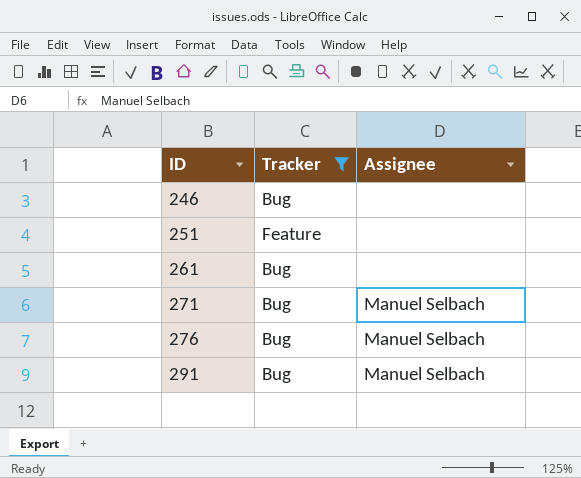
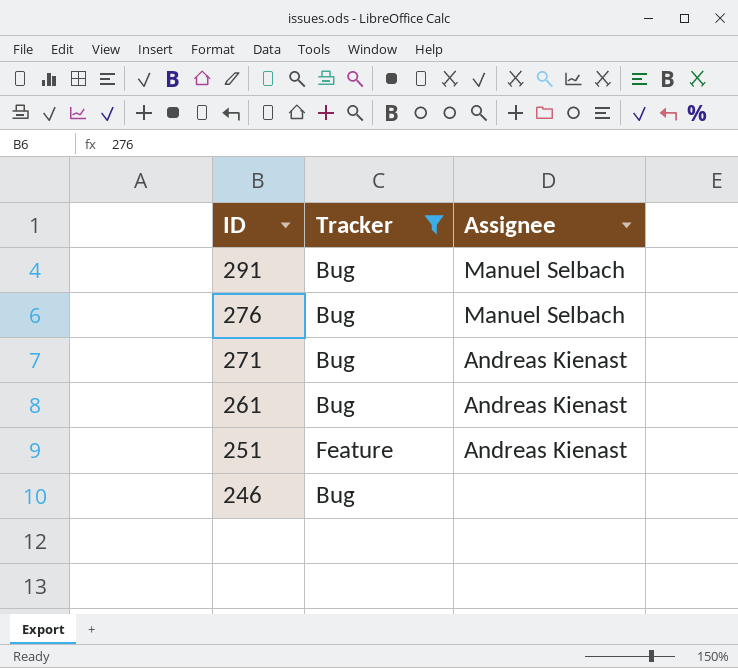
row order: ID ascending -> ID descending
271 | Assignee: Manuel Selbach -> Andreas Kienast
261 | Assignee: none -> Andreas Kienast
251 | Assignee: none -> Andreas Kienast

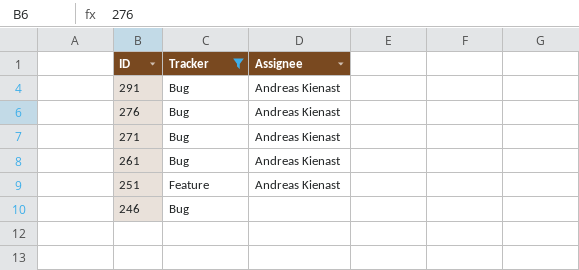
291 | Assignee: Manuel Selbach -> Andreas Kienast
276 | Assignee: Manuel Selbach -> Andreas Kienast

